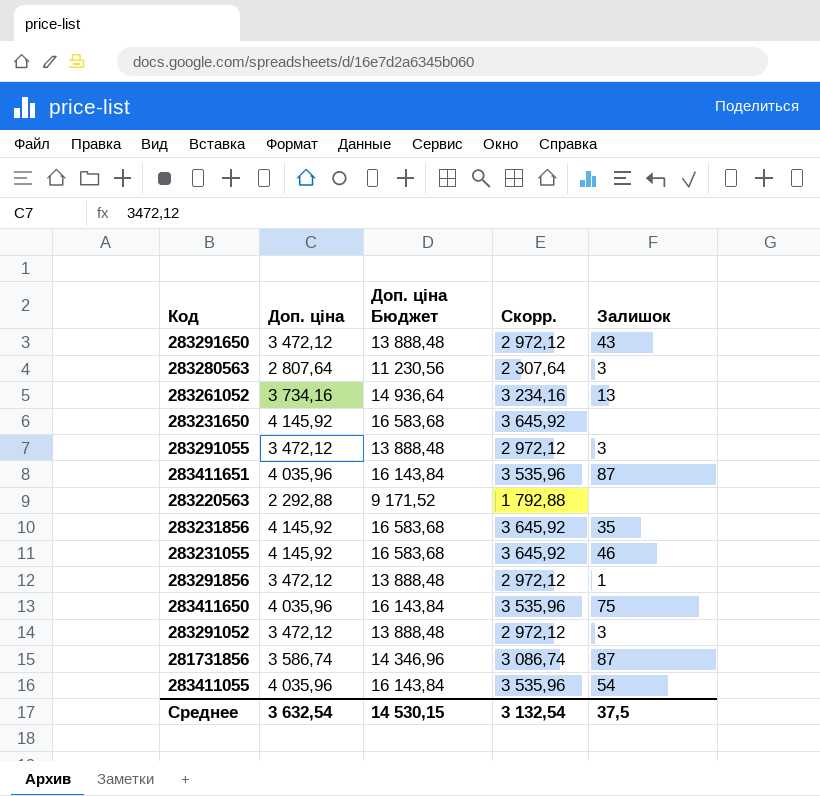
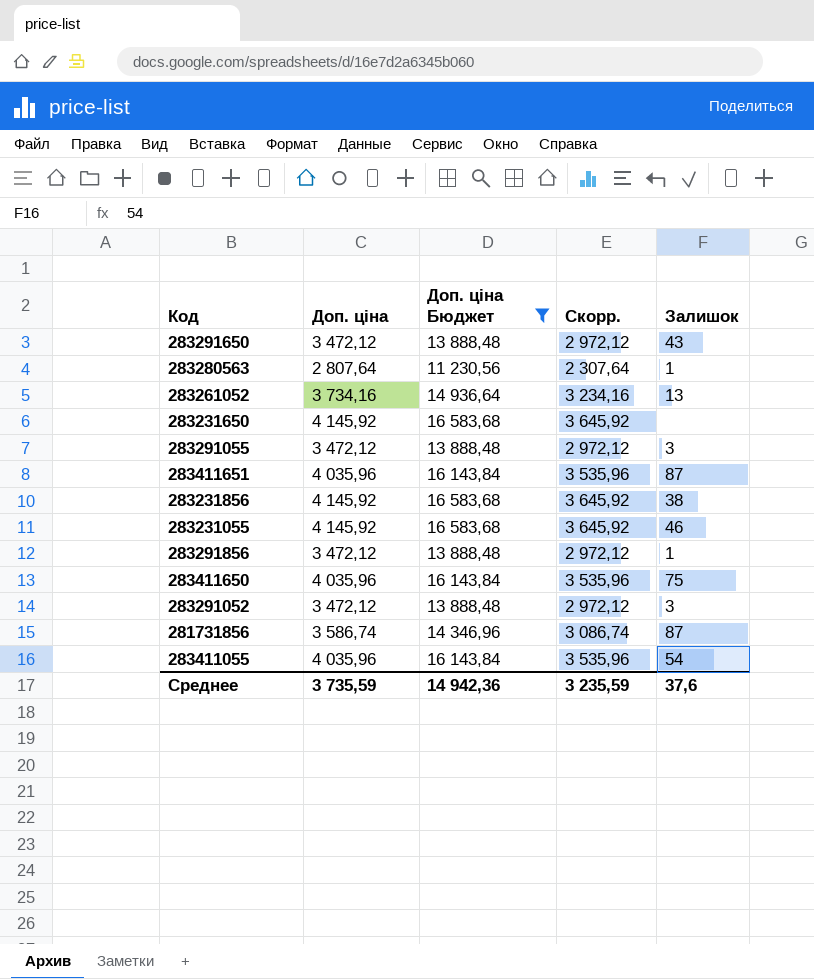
filter: none -> Доп. ціна Бюджет != 9 171,52
283280563 | Залишок: 3 -> 1
283231856 | Залишок: 35 -> 38
Среднее | Доп. ціна: 3 632,54 -> 3 735,59
Среднее | Доп. ціна Бюджет: 14 530,15 -> 14 942,36
Среднее | Скорр.: 3 132,54 -> 3 235,59
Среднее | Залишок: 37,5 -> 37,6

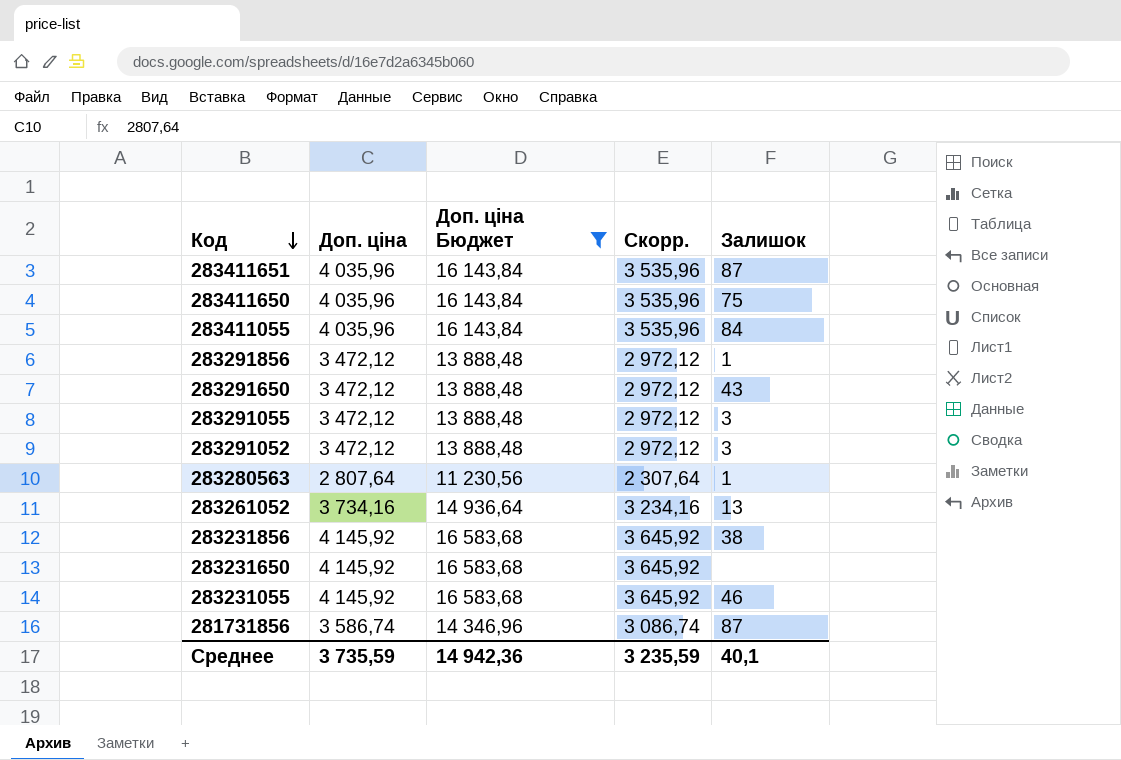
row order: none -> Код descending
283411055 | Залишок: 54 -> 84
Среднее | Залишок: 37,6 -> 40,1

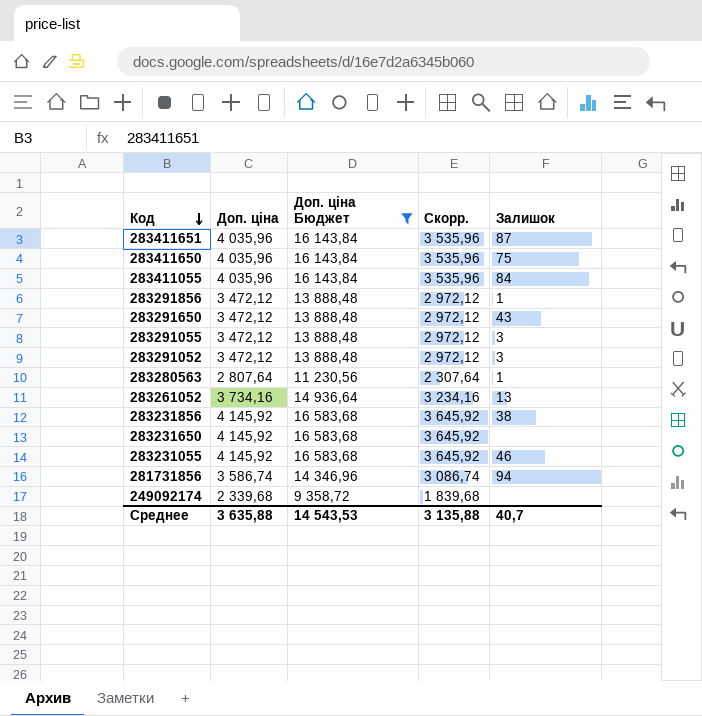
281731856 | Залишок: 87 -> 94
row 249092174: none -> 2 339,68 | 9 358,72 | 1 839,68 | none
Среднее | Доп. ціна: 3 735,59 -> 3 635,88
Среднее | Доп. ціна Бюджет: 14 942,36 -> 14 543,53
Среднее | Скорр.: 3 235,59 -> 3 135,88
Среднее | Залишок: 40,1 -> 40,7

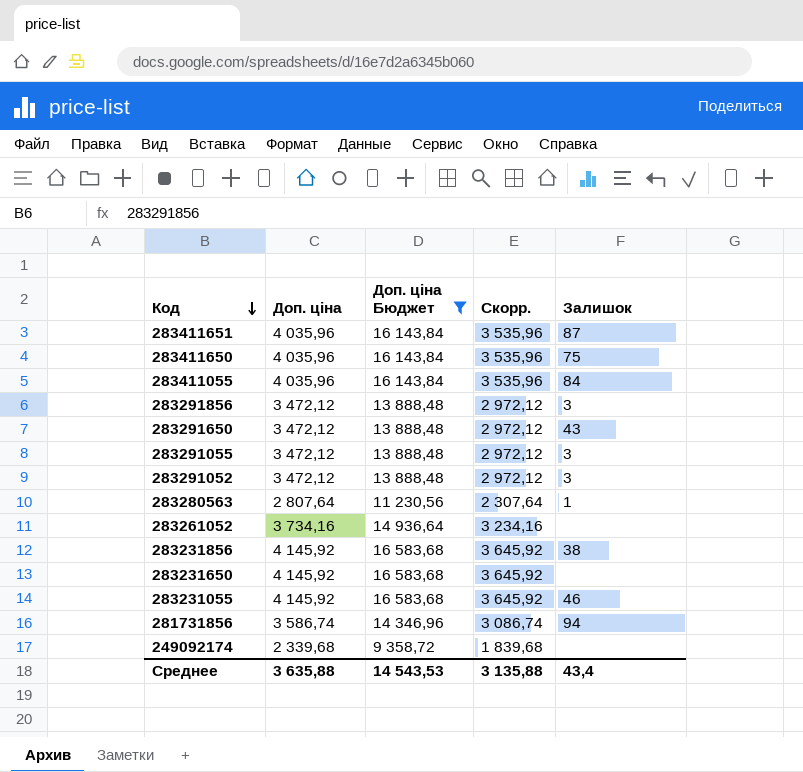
283291856 | Залишок: 1 -> 3
283261052 | Залишок: 13 -> none
Среднее | Залишок: 40,7 -> 43,4

